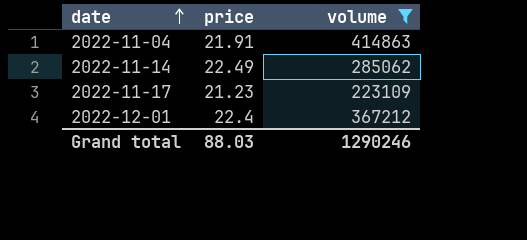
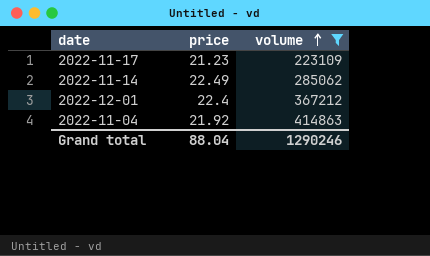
row order: date ascending -> volume ascending
2022-11-04 | price: 21.91 -> 21.92
Grand total | price: 88.03 -> 88.04

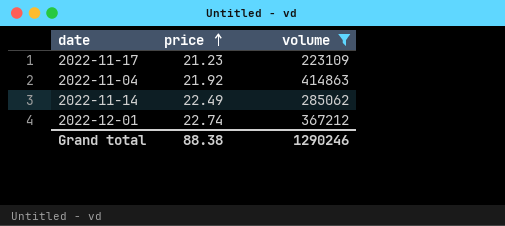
row order: volume ascending -> price ascending
2022-12-01 | price: 22.4 -> 22.74
Grand total | price: 88.04 -> 88.38

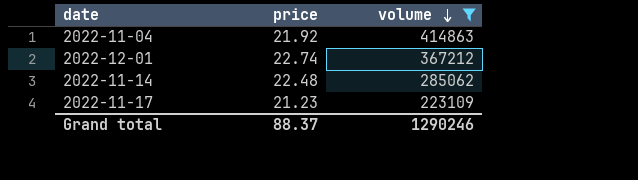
row order: price ascending -> volume descending
2022-11-14 | price: 22.49 -> 22.48
Grand total | price: 88.38 -> 88.37

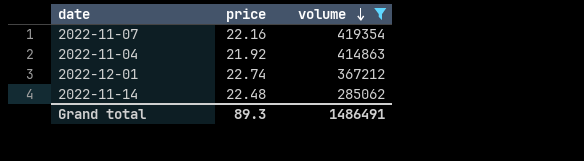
row 2022-11-17: 21.23 | 223109 -> none
row 2022-11-07: none -> 22.16 | 419354
Grand total | price: 88.37 -> 89.3
Grand total | volume: 1290246 -> 1486491

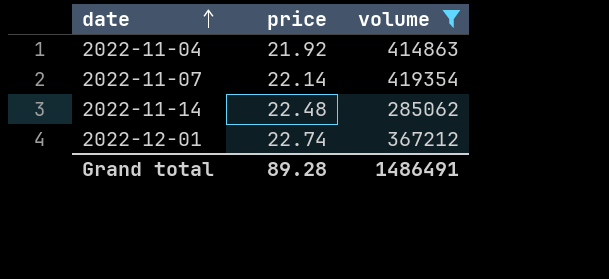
row order: volume descending -> date ascending
2022-11-07 | price: 22.16 -> 22.14
Grand total | price: 89.3 -> 89.28

